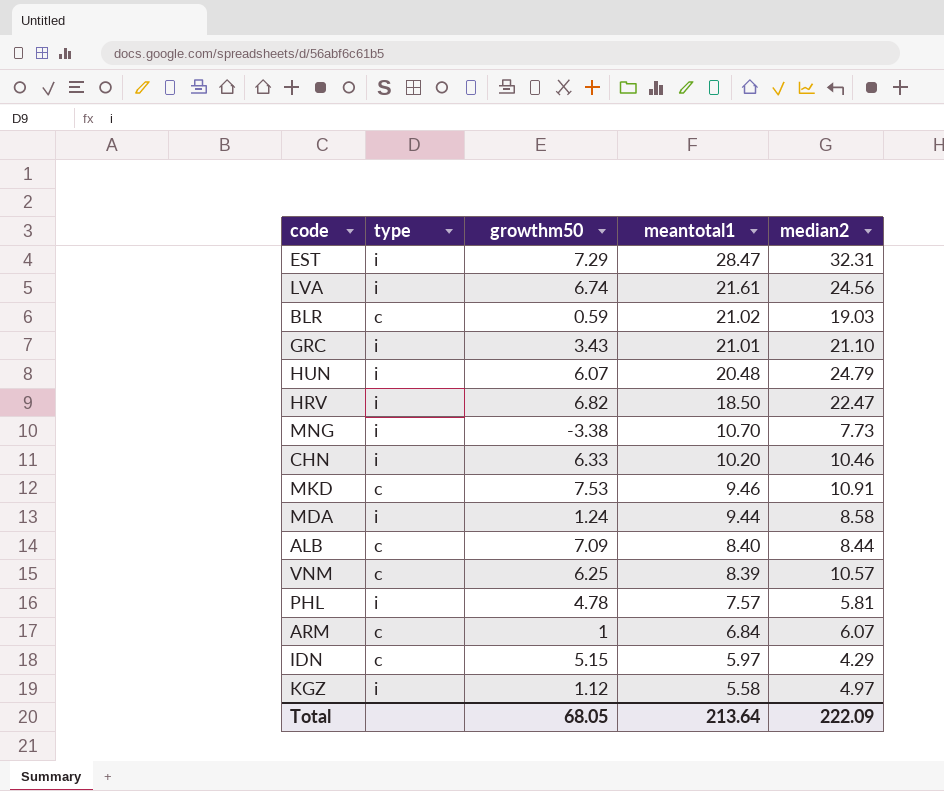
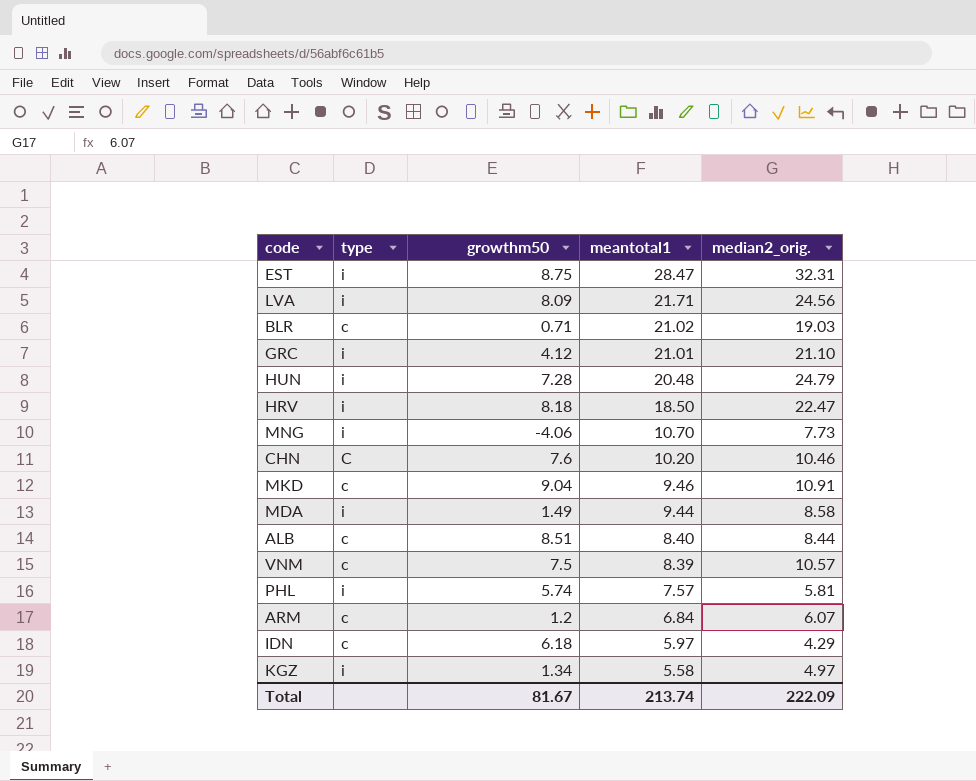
column name: median2 -> median2_orig.
EST | growthm50: 7.29 -> 8.75
LVA | growthm50: 6.74 -> 8.09
LVA | meantotal1: 21.61 -> 21.71
BLR | growthm50: 0.59 -> 0.71
GRC | growthm50: 3.43 -> 4.12
HUN | growthm50: 6.07 -> 7.28
HRV | growthm50: 6.82 -> 8.18
MNG | growthm50: -3.38 -> -4.06
CHN | type: i -> C
CHN | growthm50: 6.33 -> 7.6
MKD | growthm50: 7.53 -> 9.04
MDA | growthm50: 1.24 -> 1.49
ALB | growthm50: 7.09 -> 8.51
VNM | growthm50: 6.25 -> 7.5
PHL | growthm50: 4.78 -> 5.74
ARM | growthm50: 1 -> 1.2
IDN | growthm50: 5.15 -> 6.18
KGZ | growthm50: 1.12 -> 1.34
Total | growthm50: 68.05 -> 81.67
Total | meantotal1: 213.64 -> 213.74

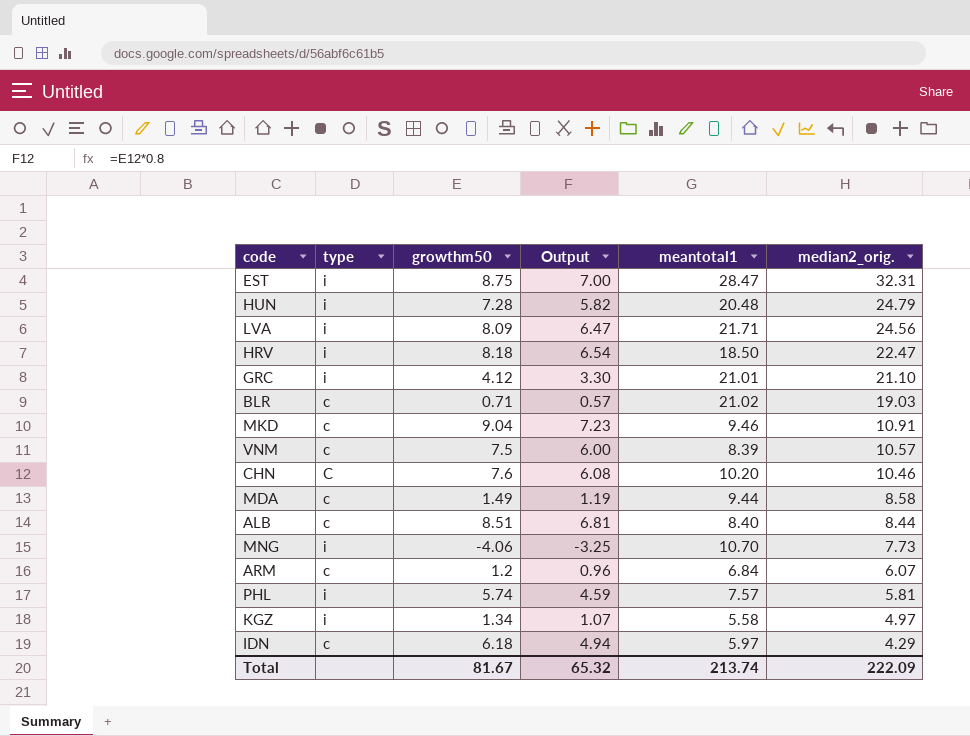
row order: meantotal1 descending -> median2_orig. descending
column Output | formula: none -> [growthm50] * 0.8
MDA | type: i -> c

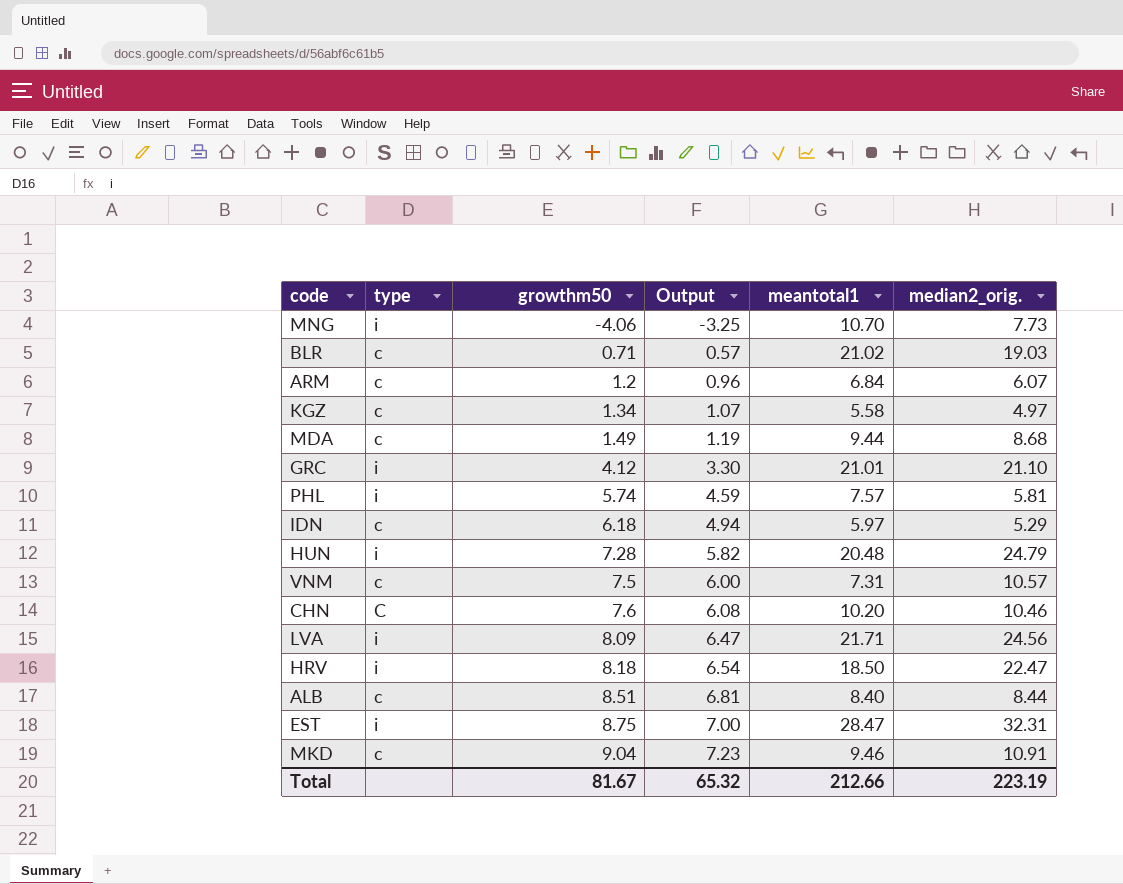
row order: median2_orig. descending -> growthm50 ascending
KGZ | type: i -> c
MDA | median2_orig.: 8.58 -> 8.68
IDN | median2_orig.: 4.29 -> 5.29
VNM | meantotal1: 8.39 -> 7.31
Total | meantotal1: 213.74 -> 212.66
Total | median2_orig.: 222.09 -> 223.19

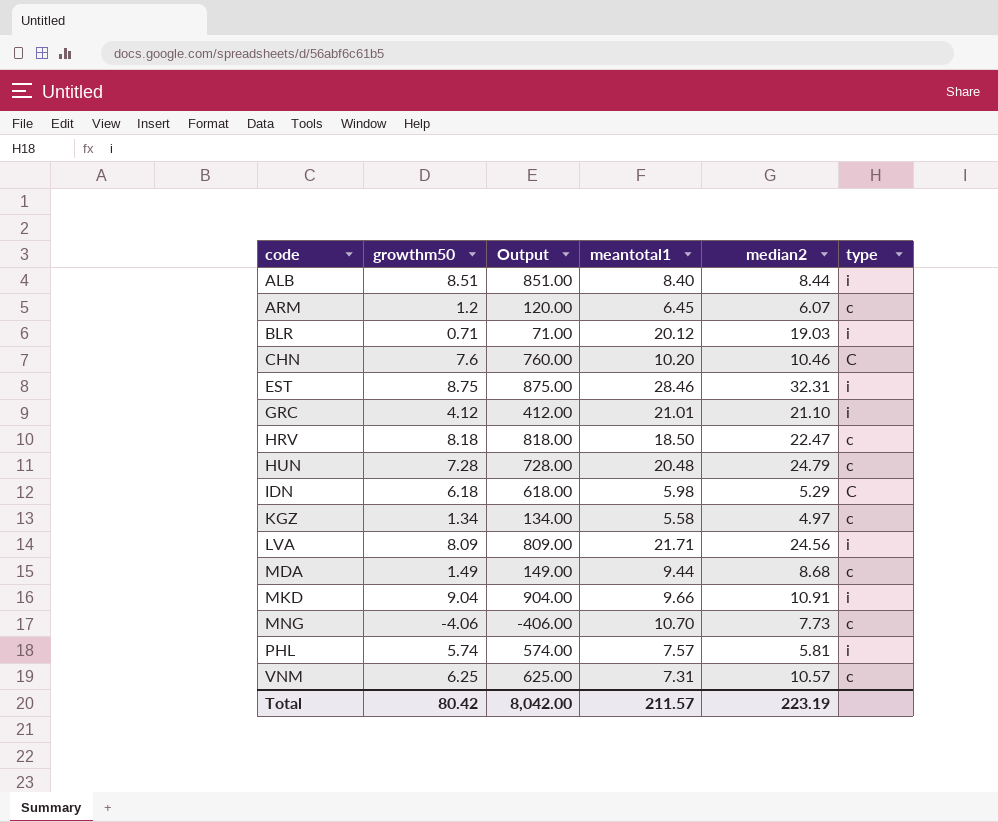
row order: growthm50 ascending -> code ascending
column Output | formula: [growthm50] * 0.8 -> [growthm50] * 100
column name: median2_orig. -> median2
column type | position: 2 -> 6
ALB | type: c -> i
ARM | meantotal1: 6.84 -> 6.45
BLR | meantotal1: 21.02 -> 20.12
BLR | type: c -> i
EST | meantotal1: 28.47 -> 28.46
HRV | type: i -> c
HUN | type: i -> c
IDN | meantotal1: 5.97 -> 5.98
IDN | type: c -> C
MKD | meantotal1: 9.46 -> 9.66
MKD | type: c -> i
MNG | type: i -> c
VNM | growthm50: 7.5 -> 6.25
Total | growthm50: 81.67 -> 80.42
Total | Output: 65.32 -> 8,042.00
Total | meantotal1: 212.66 -> 211.57

